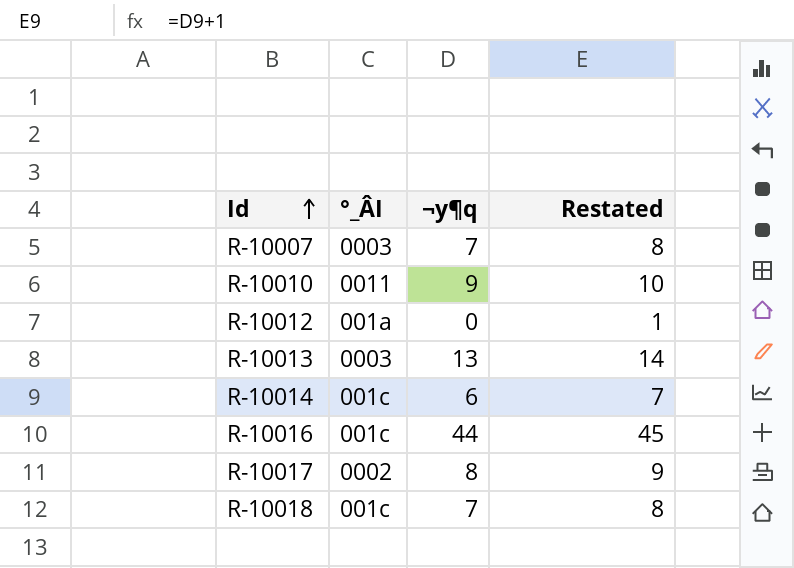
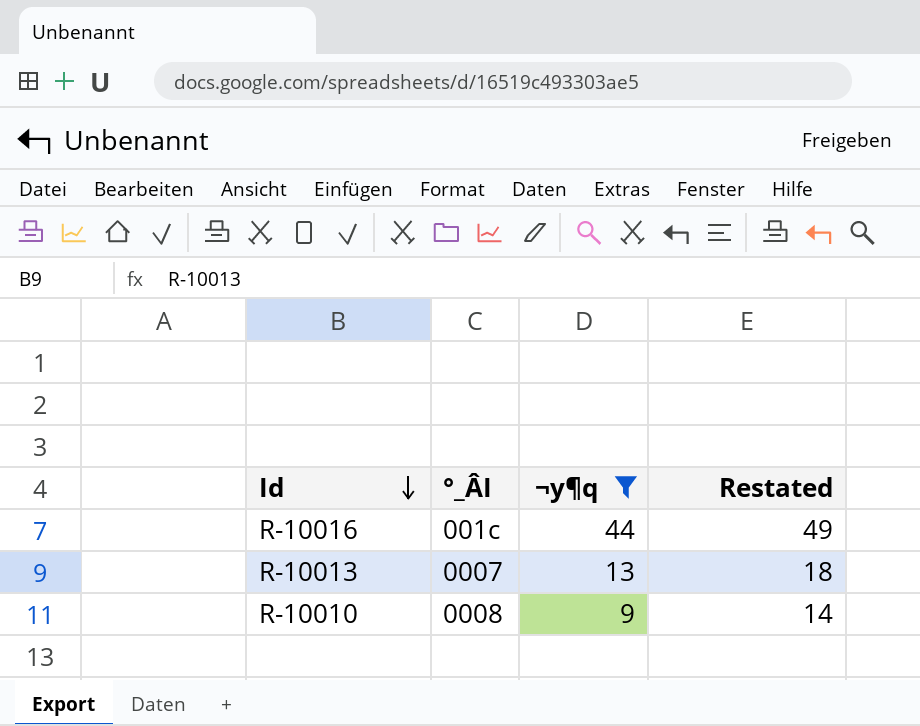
filter: none -> ¬y¶q >= 9
row order: Id ascending -> Id descending
column Restated | formula: [¬y¶q] + 1 -> [¬y¶q] + 5
R-10013 | °_ÂI: 0003 -> 0007
R-10010 | °_ÂI: 0011 -> 0008

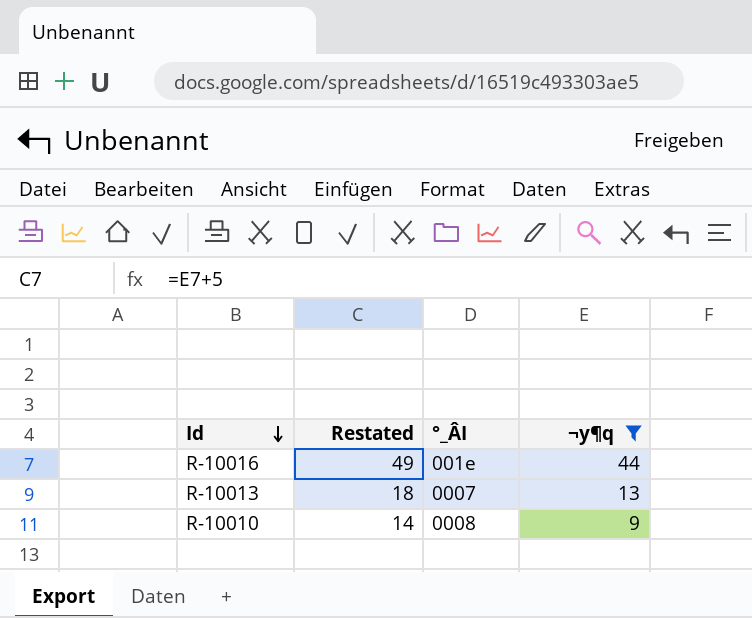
column Restated | position: 4 -> 2
R-10016 | °_ÂI: 001c -> 001e

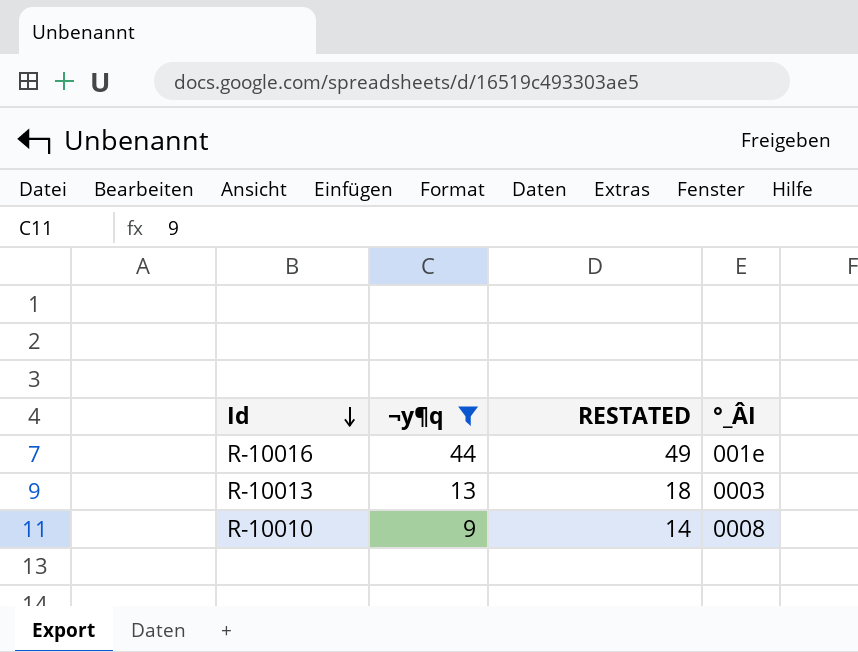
column ¬y¶q | position: 4 -> 2
column name: Restated -> RESTATED
R-10013 | °_ÂI: 0007 -> 0003

